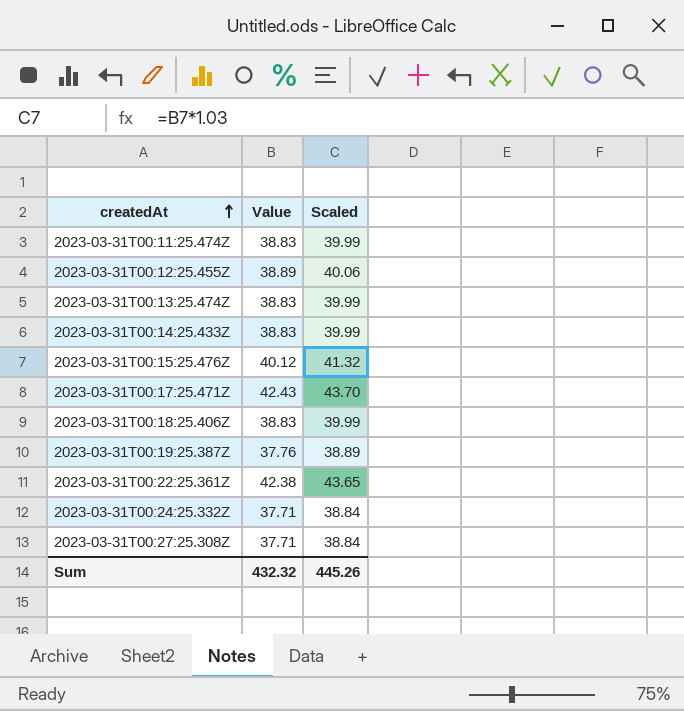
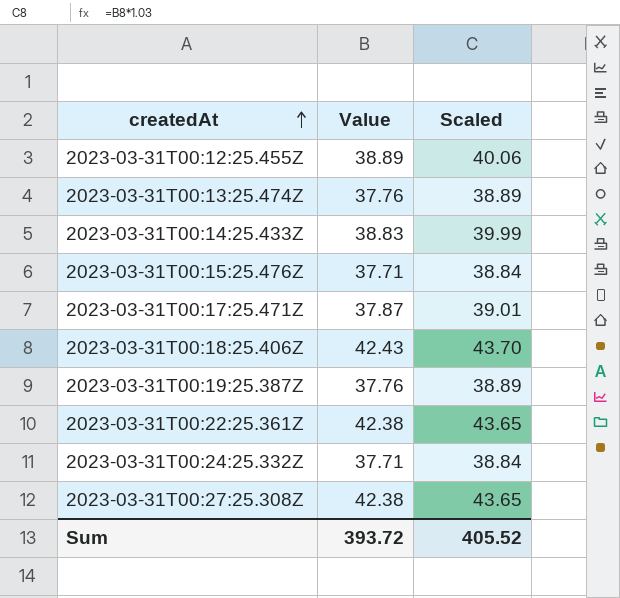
row 2023-03-31T00:11:25.474Z: 38.83 | 39.99 -> none
2023-03-31T00:13:25.474Z | Value: 38.83 -> 37.76
2023-03-31T00:13:25.474Z | Scaled: 39.99 -> 38.89
2023-03-31T00:15:25.476Z | Value: 40.12 -> 37.71
2023-03-31T00:15:25.476Z | Scaled: 41.32 -> 38.84
2023-03-31T00:17:25.471Z | Value: 42.43 -> 37.87
2023-03-31T00:17:25.471Z | Scaled: 43.70 -> 39.01
2023-03-31T00:18:25.406Z | Value: 38.83 -> 42.43
2023-03-31T00:18:25.406Z | Scaled: 39.99 -> 43.70
2023-03-31T00:27:25.308Z | Value: 37.71 -> 42.38
2023-03-31T00:27:25.308Z | Scaled: 38.84 -> 43.65
Sum | Value: 432.32 -> 393.72
Sum | Scaled: 445.26 -> 405.52

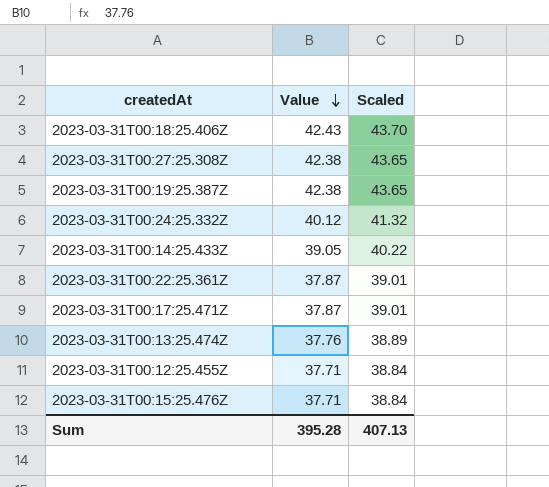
row order: createdAt ascending -> Value descending
2023-03-31T00:19:25.387Z | Value: 37.76 -> 42.38
2023-03-31T00:19:25.387Z | Scaled: 38.89 -> 43.65
2023-03-31T00:24:25.332Z | Value: 37.71 -> 40.12
2023-03-31T00:24:25.332Z | Scaled: 38.84 -> 41.32
2023-03-31T00:14:25.433Z | Value: 38.83 -> 39.05
2023-03-31T00:14:25.433Z | Scaled: 39.99 -> 40.22
2023-03-31T00:22:25.361Z | Value: 42.38 -> 37.87
2023-03-31T00:22:25.361Z | Scaled: 43.65 -> 39.01
2023-03-31T00:12:25.455Z | Value: 38.89 -> 37.71
2023-03-31T00:12:25.455Z | Scaled: 40.06 -> 38.84
Sum | Value: 393.72 -> 395.28
Sum | Scaled: 405.52 -> 407.13

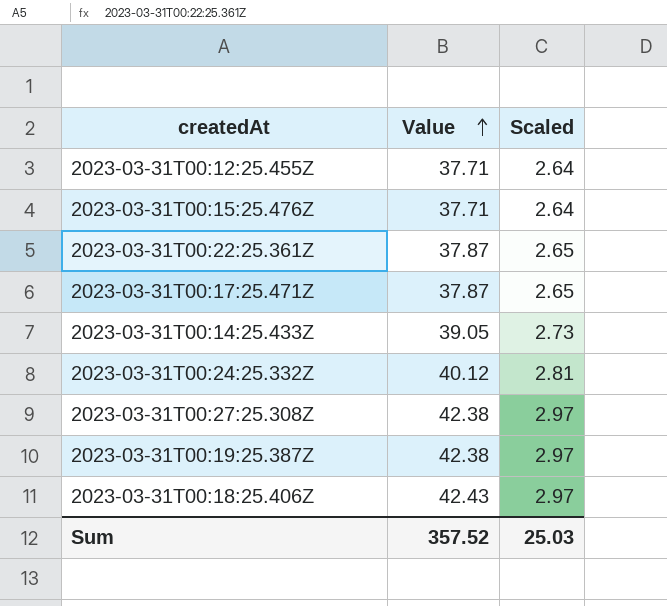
row order: Value descending -> Value ascending
column Scaled | formula: [Value] * 1.03 -> [Value] * 0.07
row 2023-03-31T00:13:25.474Z: 37.76 | 38.89 -> none
Sum | Value: 395.28 -> 357.52
Sum | Scaled: 407.13 -> 25.03

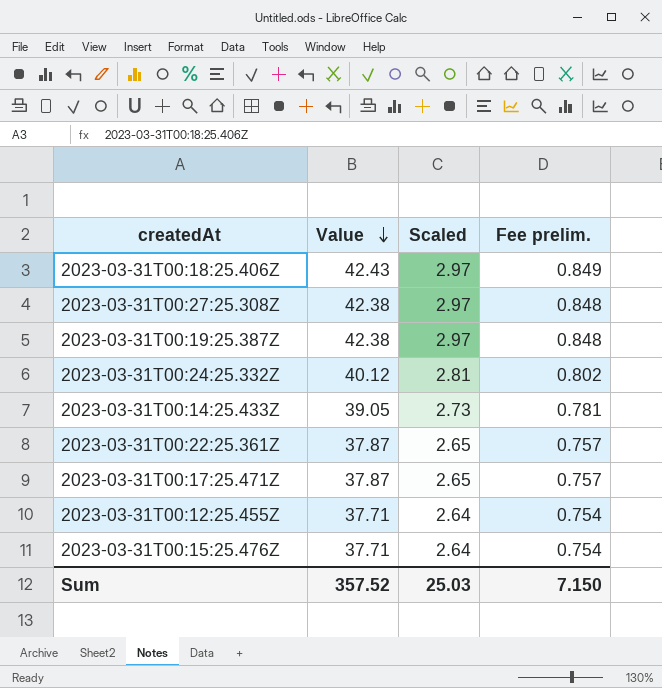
row order: Value ascending -> Value descending
column Fee prelim. | formula: none -> [Value] * 0.02

